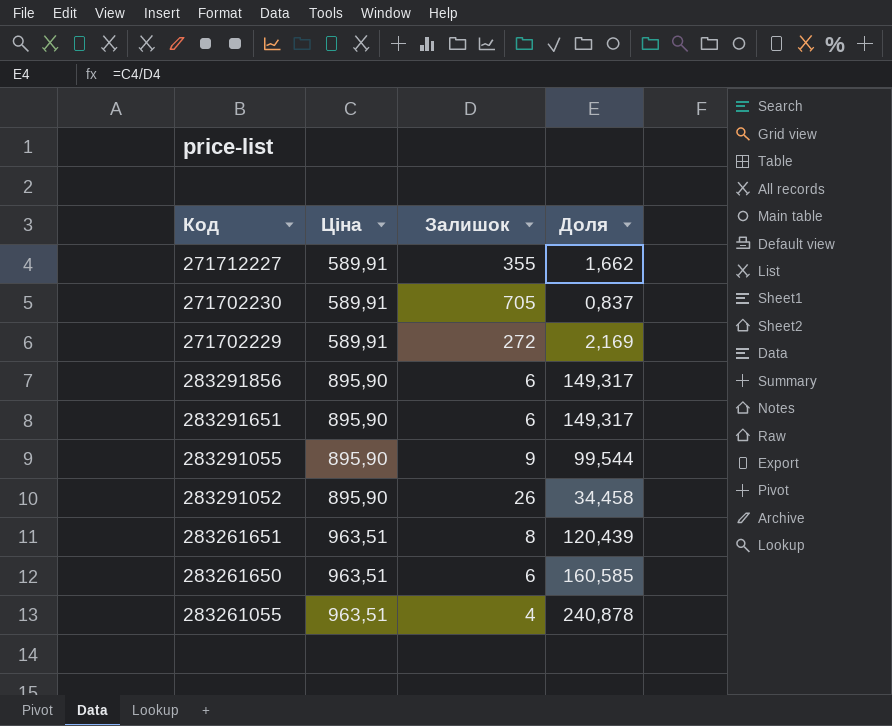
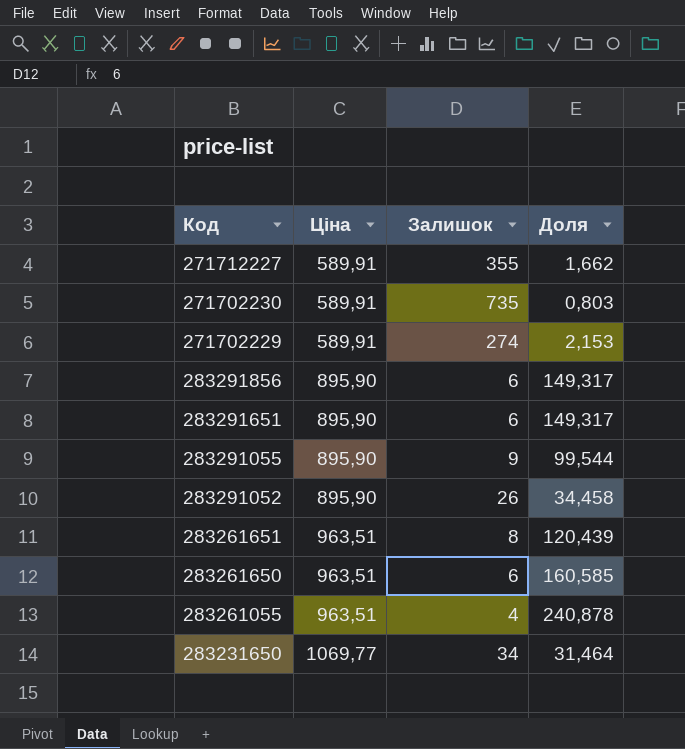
271702230 | Залишок: 705 -> 735
271702230 | Доля: 0,837 -> 0,803
271702229 | Залишок: 272 -> 274
271702229 | Доля: 2,169 -> 2,153
row 283231650: none -> 1069,77 | 34 | 31,464

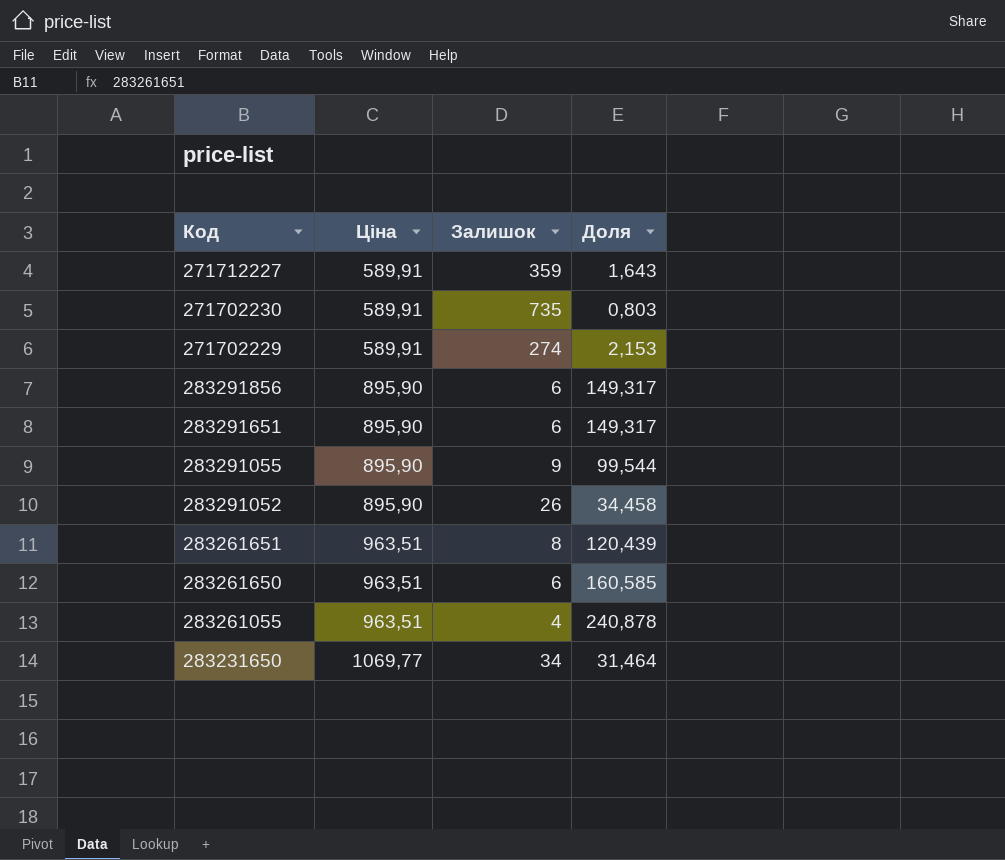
271712227 | Залишок: 355 -> 359
271712227 | Доля: 1,662 -> 1,643

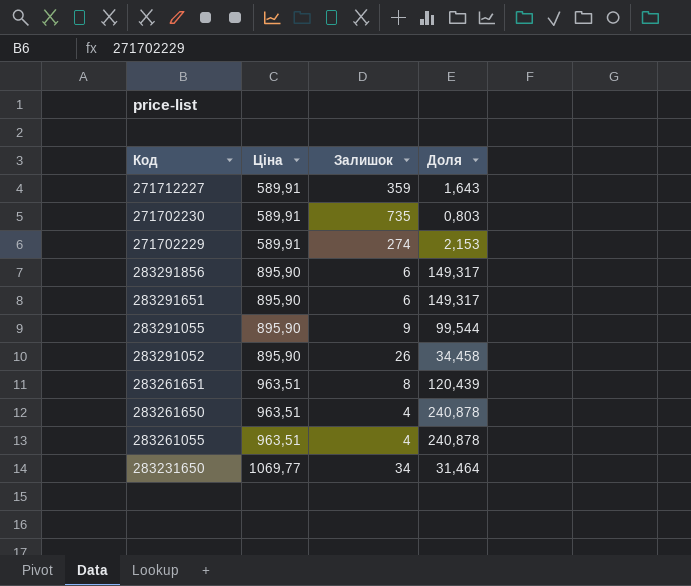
283261650 | Залишок: 6 -> 4
283261650 | Доля: 160,585 -> 240,878

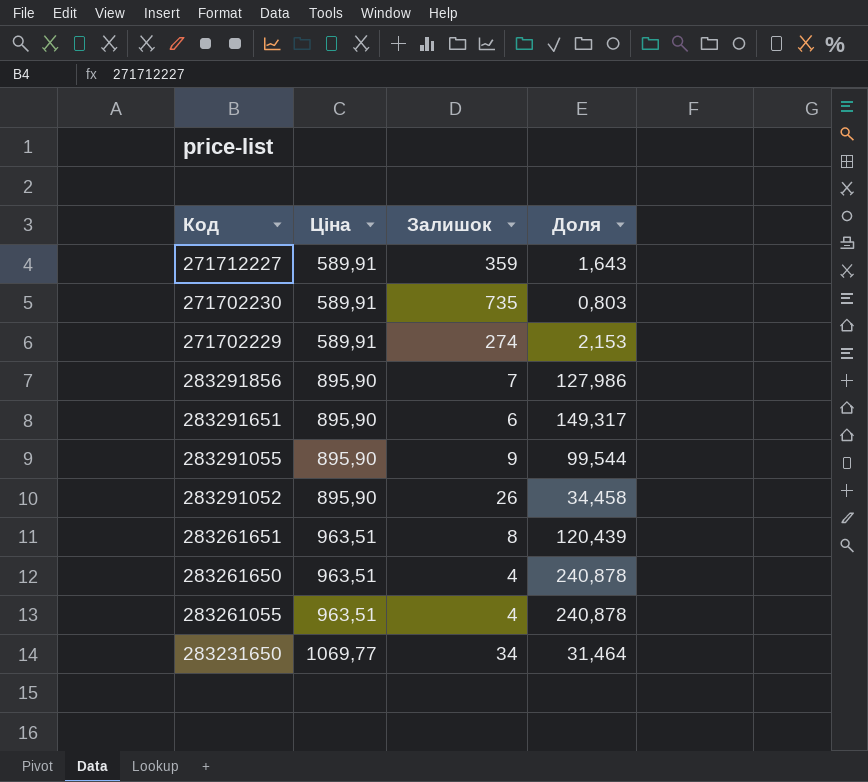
283291856 | Залишок: 6 -> 7
283291856 | Доля: 149,317 -> 127,986

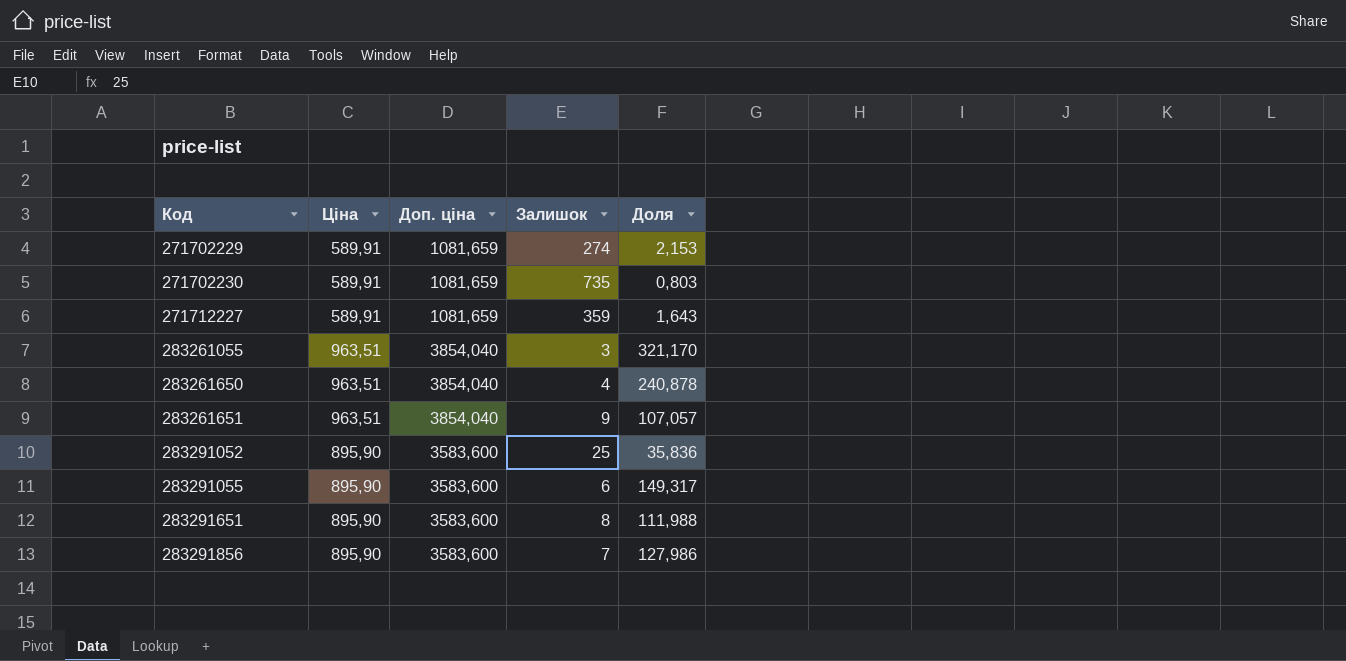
row order: Ціна ascending -> Код ascending
column Доп. ціна | position: none -> 3
row 283231650: 1069,77 | 34 | 31,464 -> none
283261055 | Залишок: 4 -> 3
283261055 | Доля: 240,878 -> 321,170
283261651 | Залишок: 8 -> 9
283261651 | Доля: 120,439 -> 107,057
283291052 | Залишок: 26 -> 25
283291052 | Доля: 34,458 -> 35,836
283291055 | Залишок: 9 -> 6
283291055 | Доля: 99,544 -> 149,317
283291651 | Залишок: 6 -> 8
283291651 | Доля: 149,317 -> 111,988

